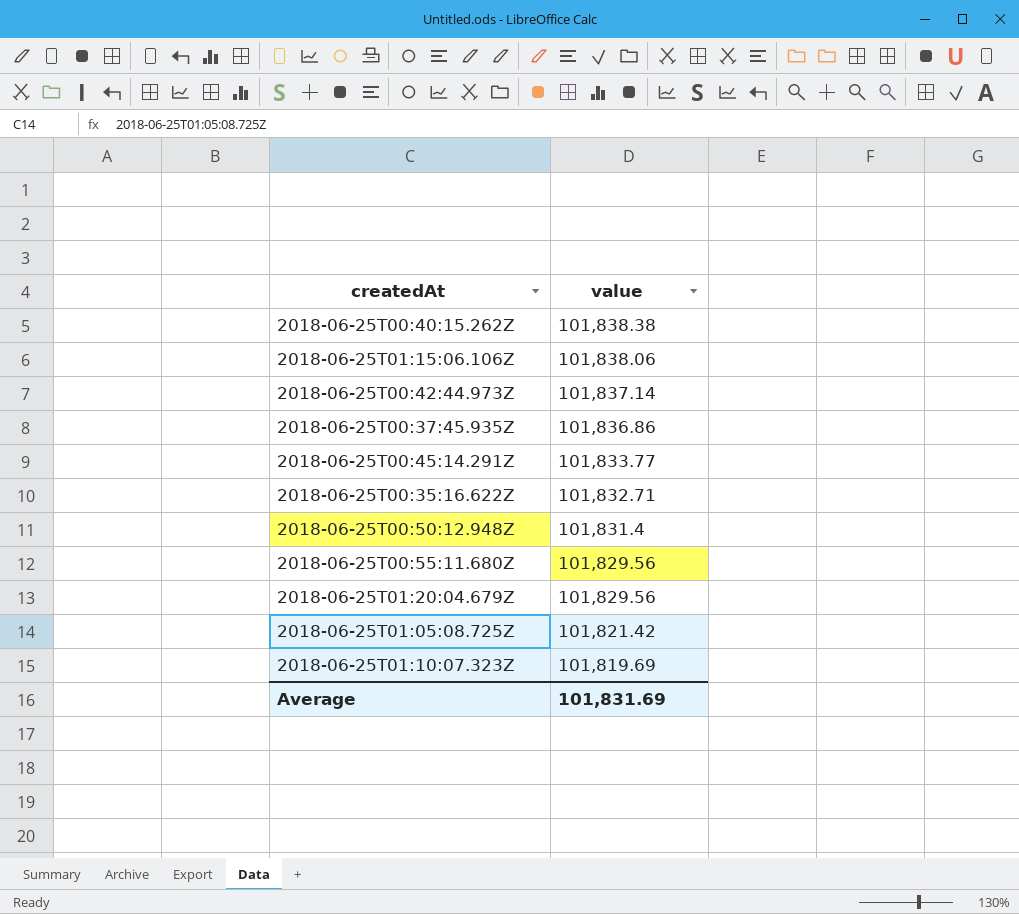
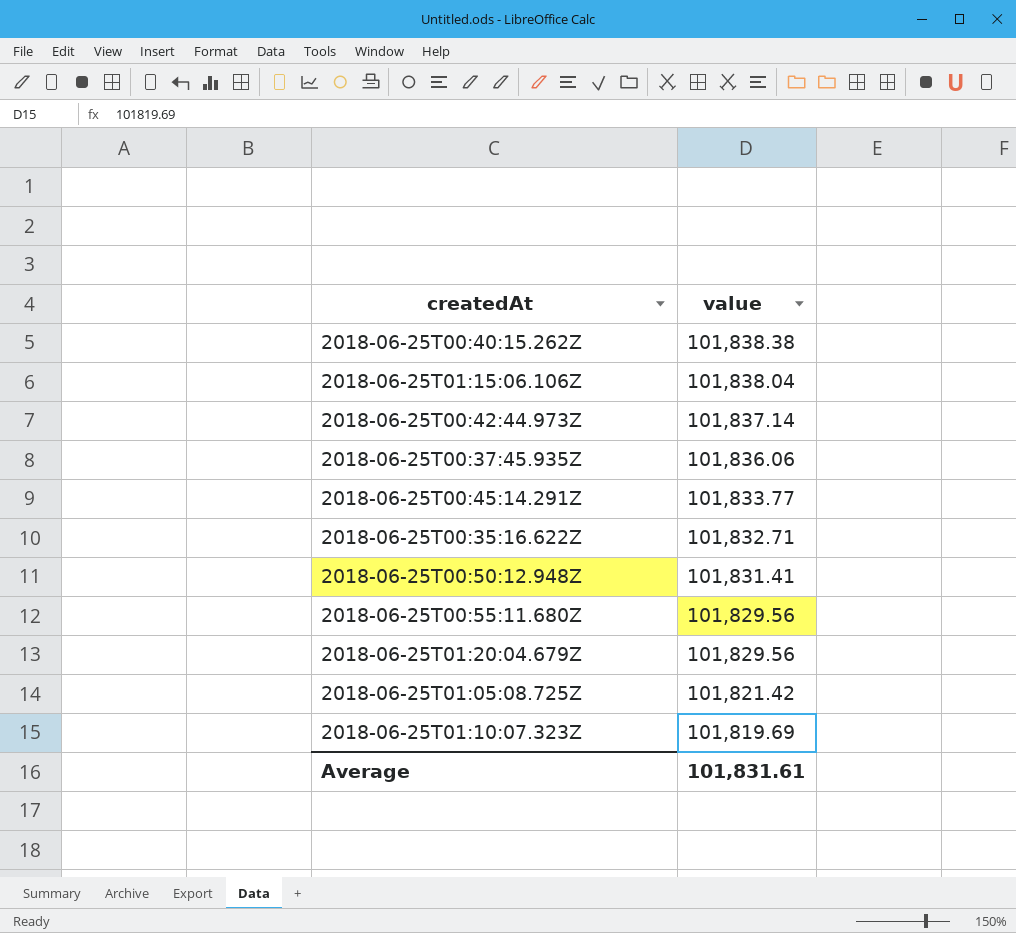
2018-06-25T01:15:06.106Z | value: 101,838.06 -> 101,838.04
2018-06-25T00:37:45.935Z | value: 101,836.86 -> 101,836.06
2018-06-25T00:50:12.948Z | value: 101,831.4 -> 101,831.41
Average | value: 101,831.69 -> 101,831.61

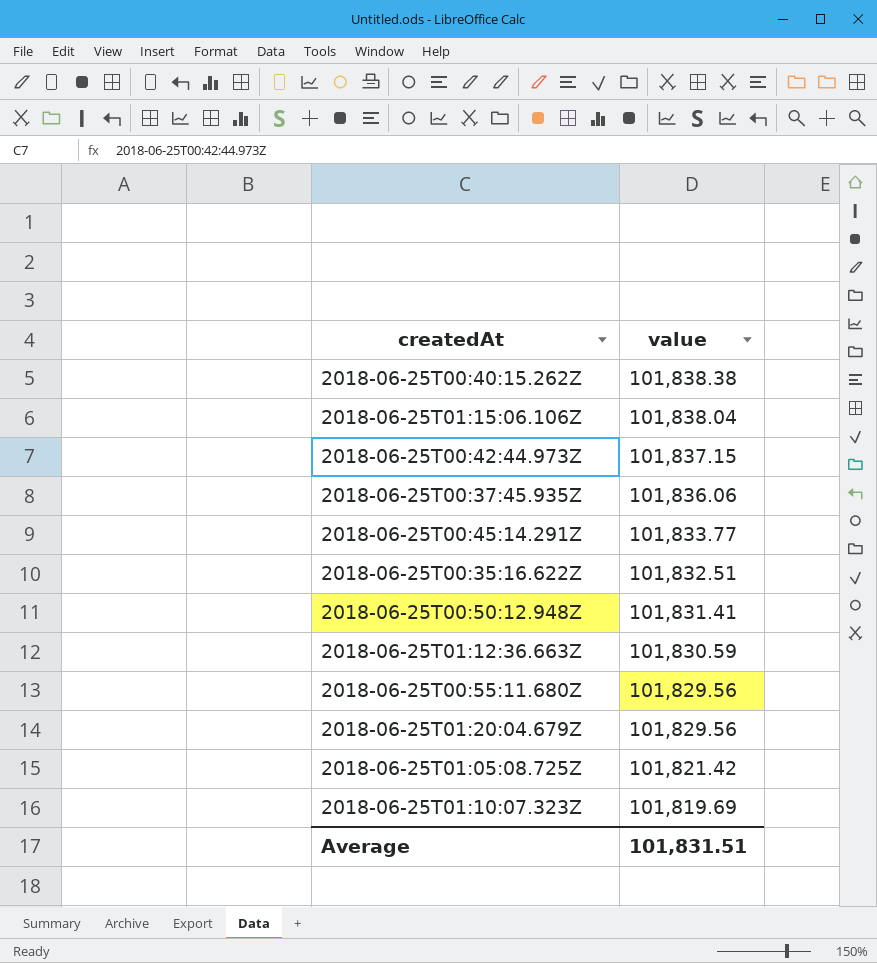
2018-06-25T00:42:44.973Z | value: 101,837.14 -> 101,837.15
2018-06-25T00:35:16.622Z | value: 101,832.71 -> 101,832.51
row 2018-06-25T01:12:36.663Z: none -> 101,830.59
Average | value: 101,831.61 -> 101,831.51

